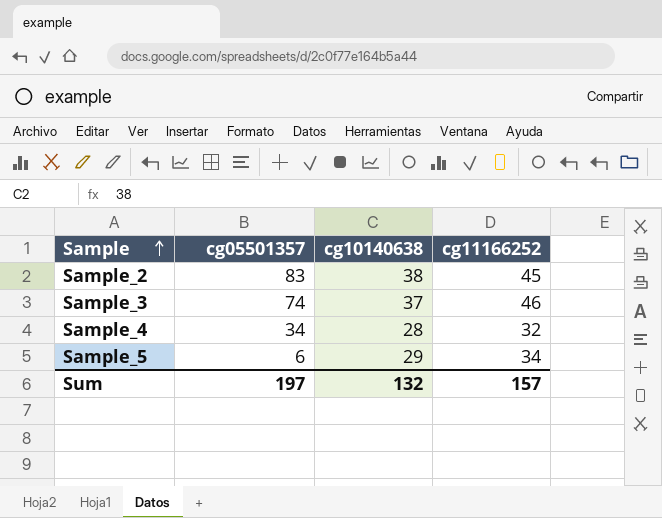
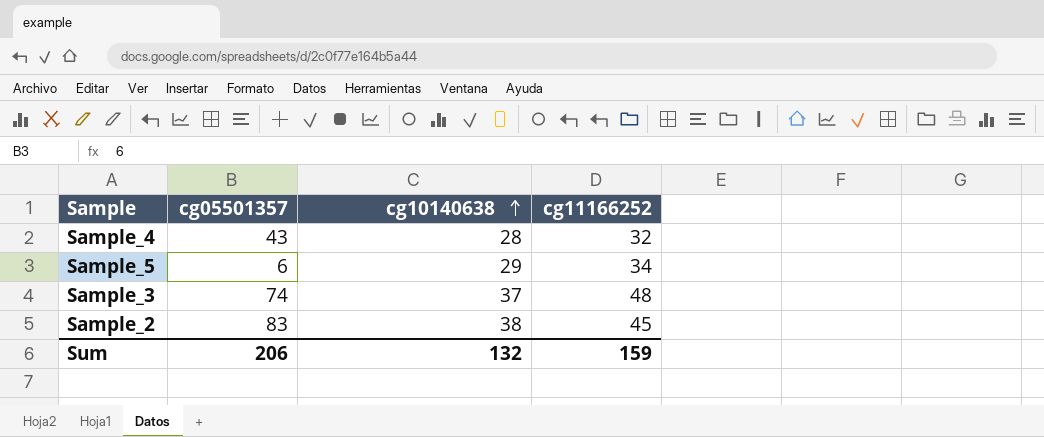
row order: Sample ascending -> cg10140638 ascending
Sample_4 | cg05501357: 34 -> 43
Sample_3 | cg11166252: 46 -> 48
Sum | cg05501357: 197 -> 206
Sum | cg11166252: 157 -> 159

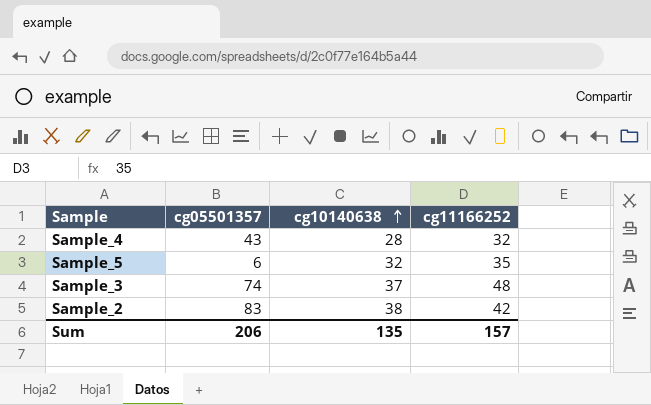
Sample_5 | cg10140638: 29 -> 32
Sample_5 | cg11166252: 34 -> 35
Sample_2 | cg11166252: 45 -> 42
Sum | cg10140638: 132 -> 135
Sum | cg11166252: 159 -> 157

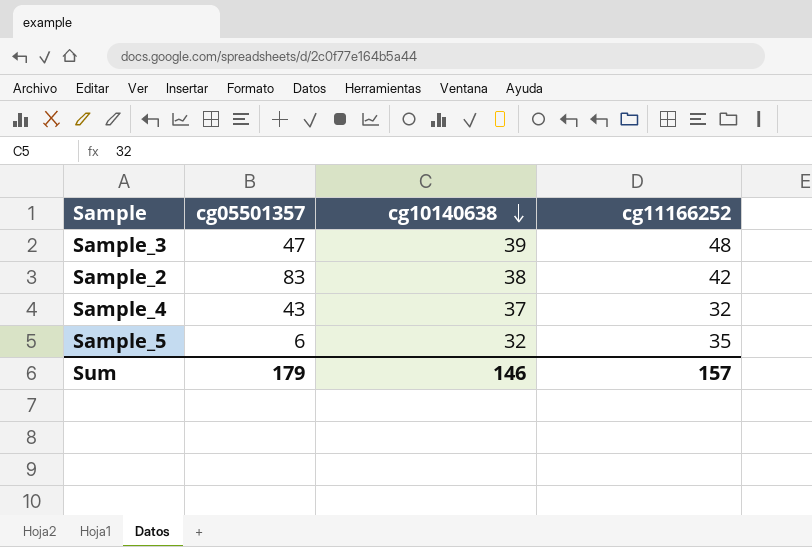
row order: cg10140638 ascending -> cg10140638 descending
Sample_3 | cg05501357: 74 -> 47
Sample_3 | cg10140638: 37 -> 39
Sample_4 | cg10140638: 28 -> 37
Sum | cg05501357: 206 -> 179
Sum | cg10140638: 135 -> 146

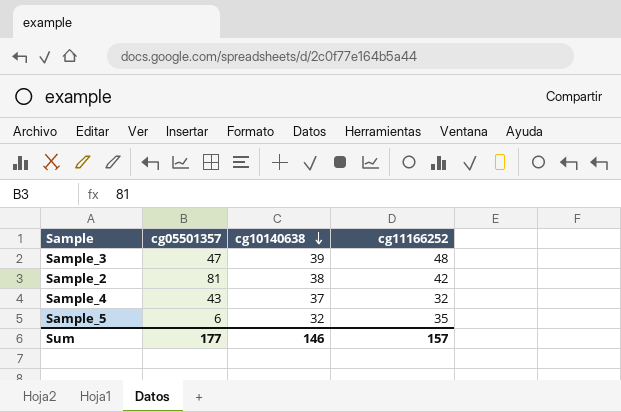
Sample_2 | cg05501357: 83 -> 81
Sum | cg05501357: 179 -> 177

